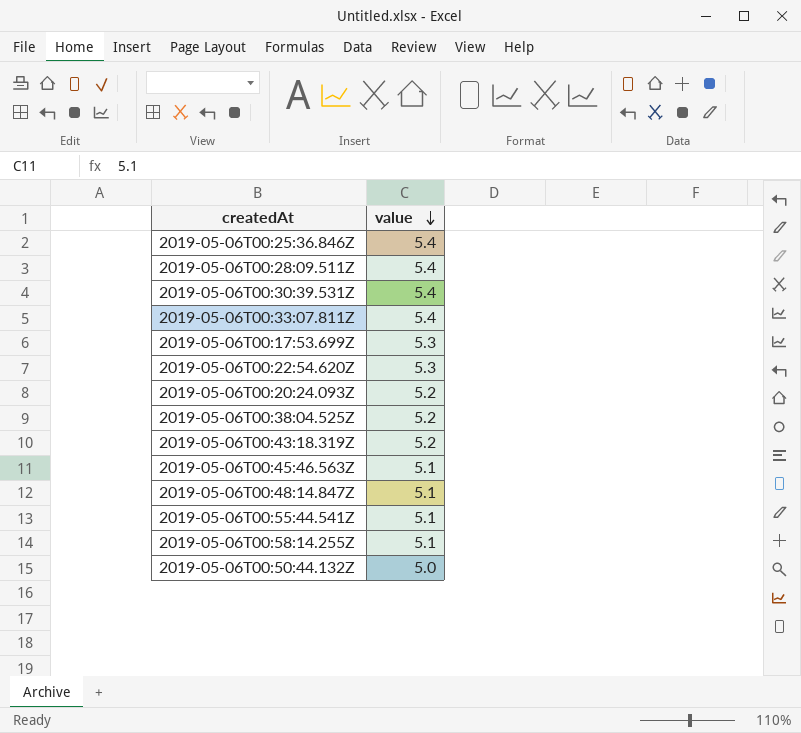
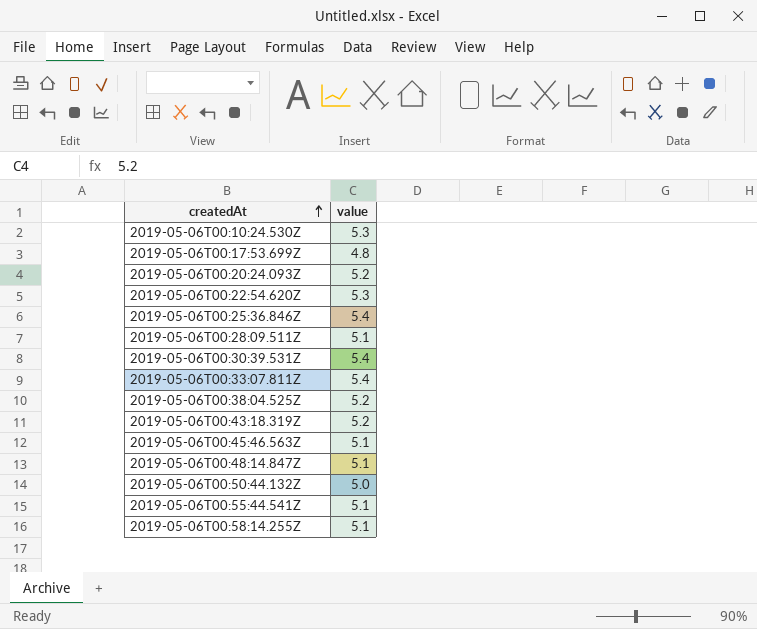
row order: value descending -> createdAt ascending
row 2019-05-06T00:10:24.530Z: none -> 5.3
2019-05-06T00:17:53.699Z | value: 5.3 -> 4.8
2019-05-06T00:28:09.511Z | value: 5.4 -> 5.1

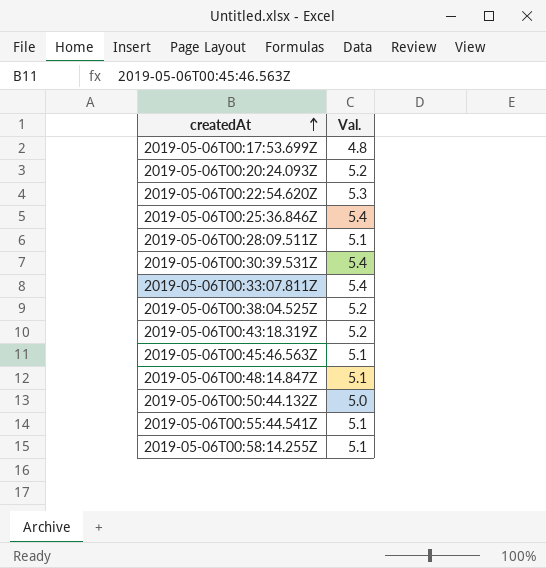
column name: value -> Val.
row 2019-05-06T00:10:24.530Z: 5.3 -> none

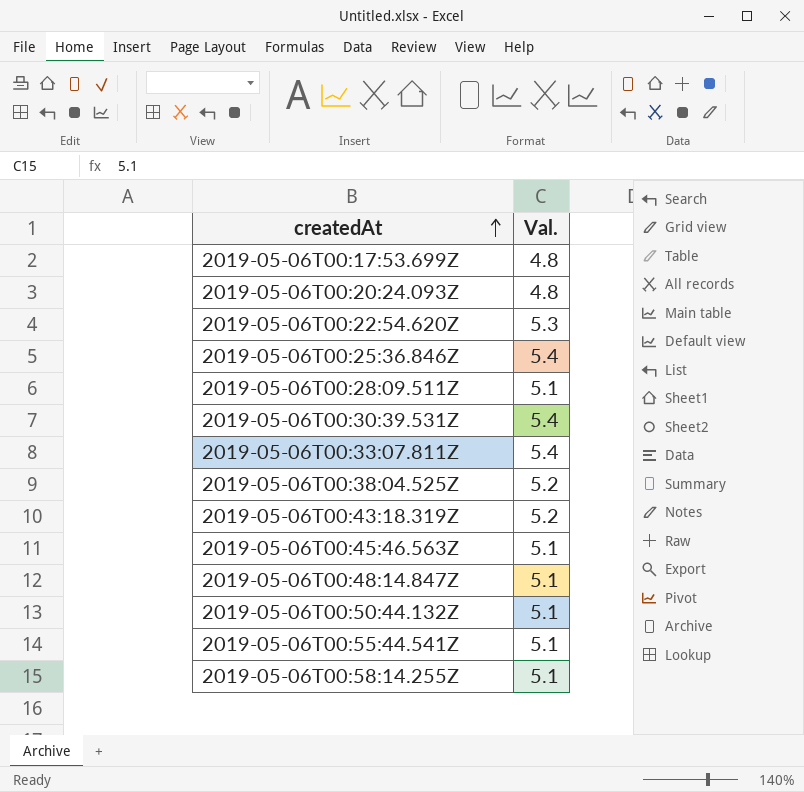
2019-05-06T00:20:24.093Z | Val.: 5.2 -> 4.8
2019-05-06T00:50:44.132Z | Val.: 5.0 -> 5.1

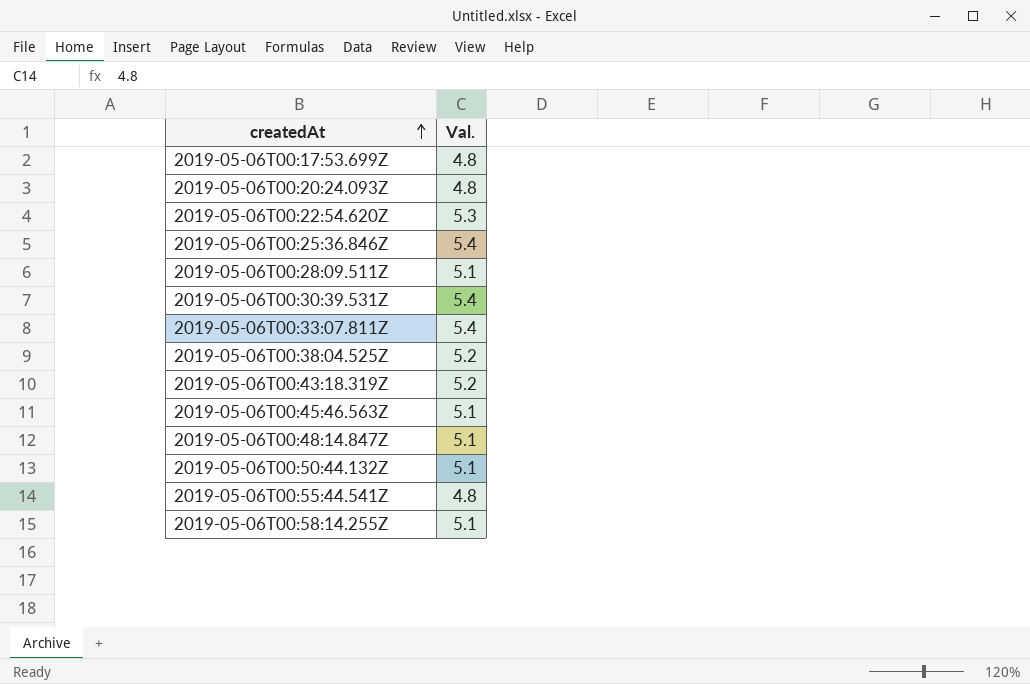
2019-05-06T00:55:44.541Z | Val.: 5.1 -> 4.8

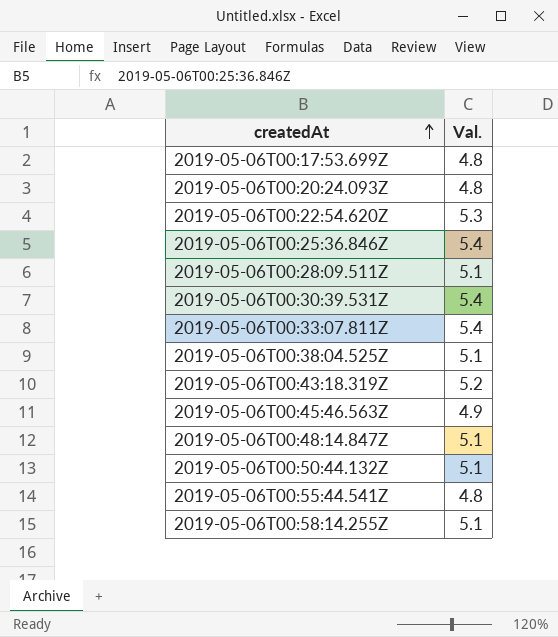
2019-05-06T00:38:04.525Z | Val.: 5.2 -> 5.1
2019-05-06T00:45:46.563Z | Val.: 5.1 -> 4.9

